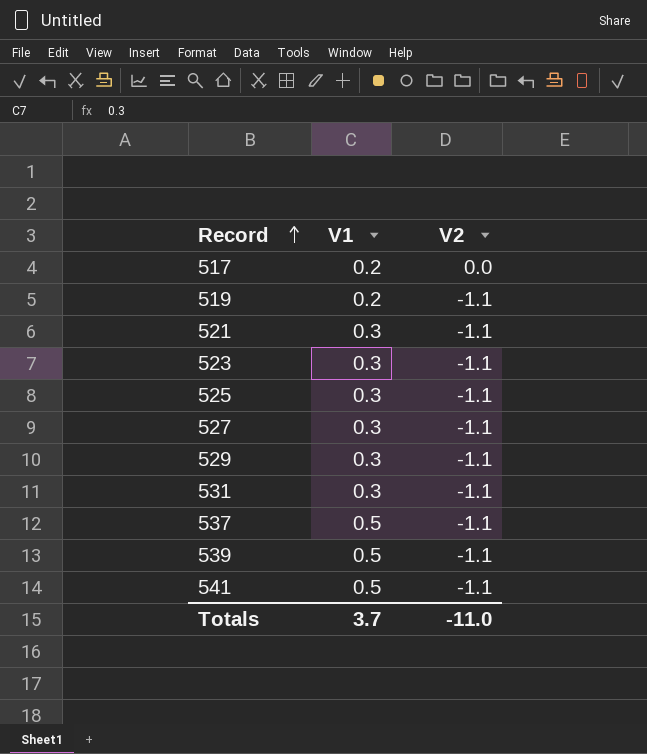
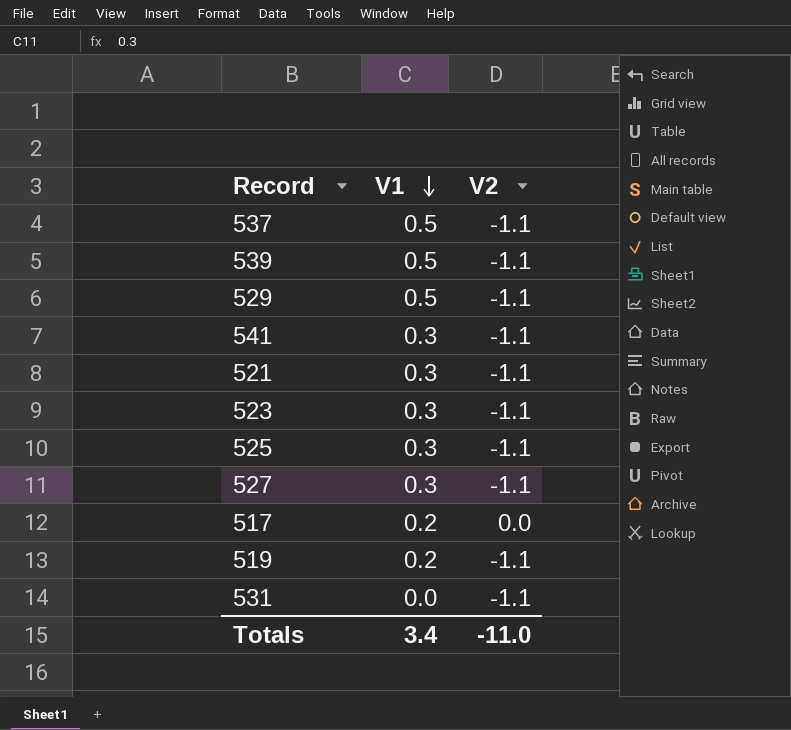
row order: Record ascending -> V1 descending
529 | V1: 0.3 -> 0.5
541 | V1: 0.5 -> 0.3
531 | V1: 0.3 -> 0.0
Totals | V1: 3.7 -> 3.4

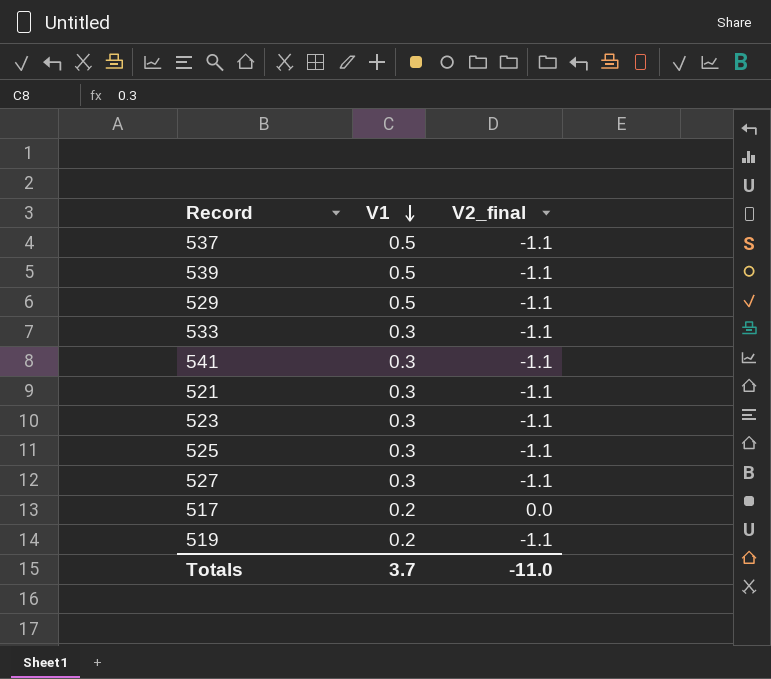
column name: V2 -> V2_final
row 531: 0.0 | -1.1 -> none
row 533: none -> 0.3 | -1.1
Totals | V1: 3.4 -> 3.7

